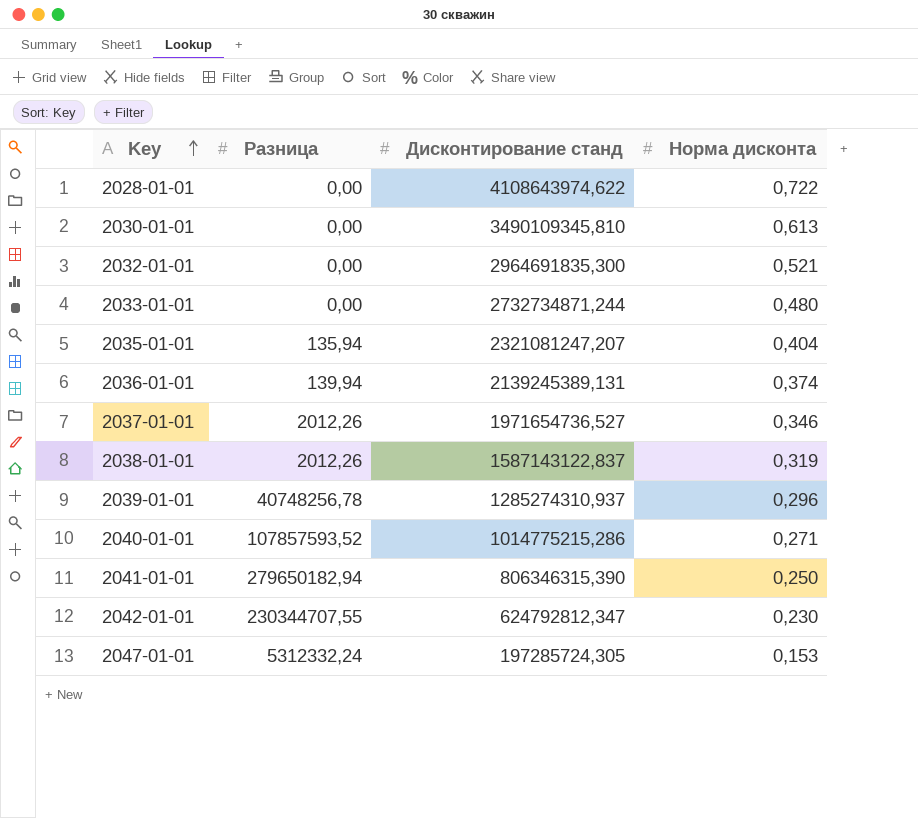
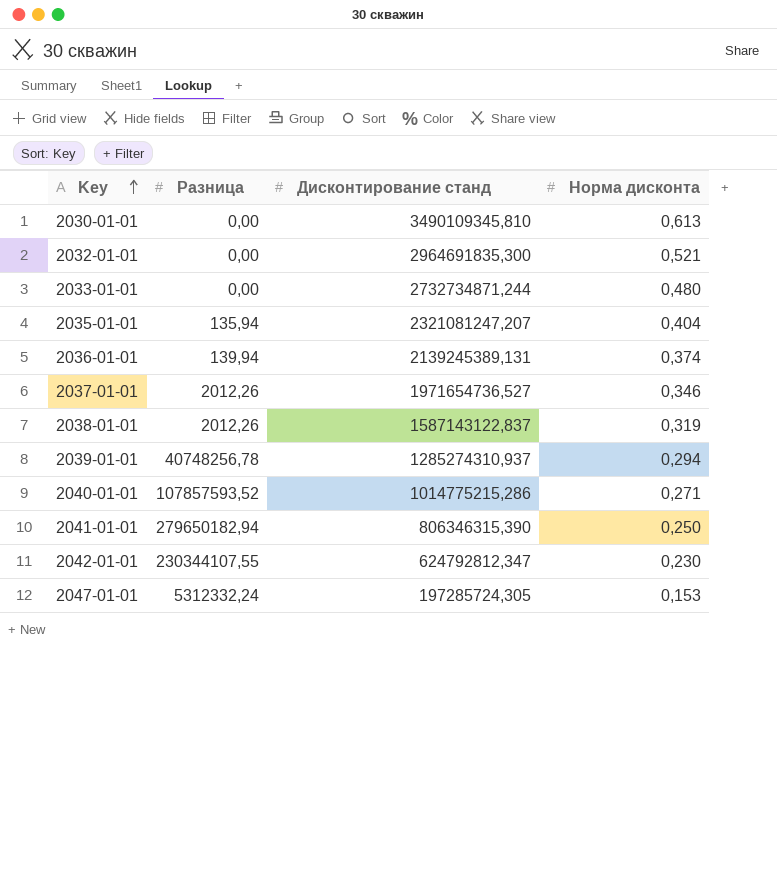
row 2028-01-01: 0,00 | 4108643974,622 | 0,722 -> none
2039-01-01 | Норма дисконта: 0,296 -> 0,294
2042-01-01 | Разница: 230344707,55 -> 230344107,55

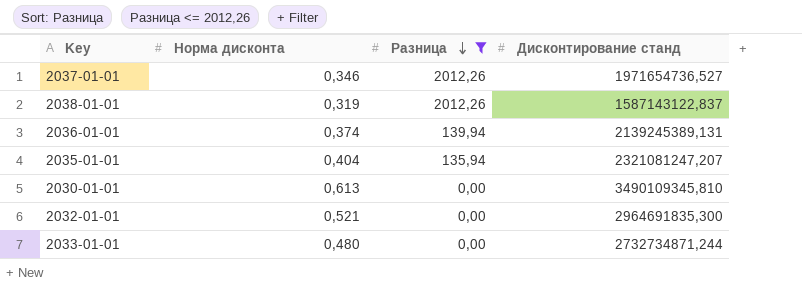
filter: none -> Разница <= 2012,26
row order: Key ascending -> Разница descending
column Норма дисконта | position: 4 -> 2

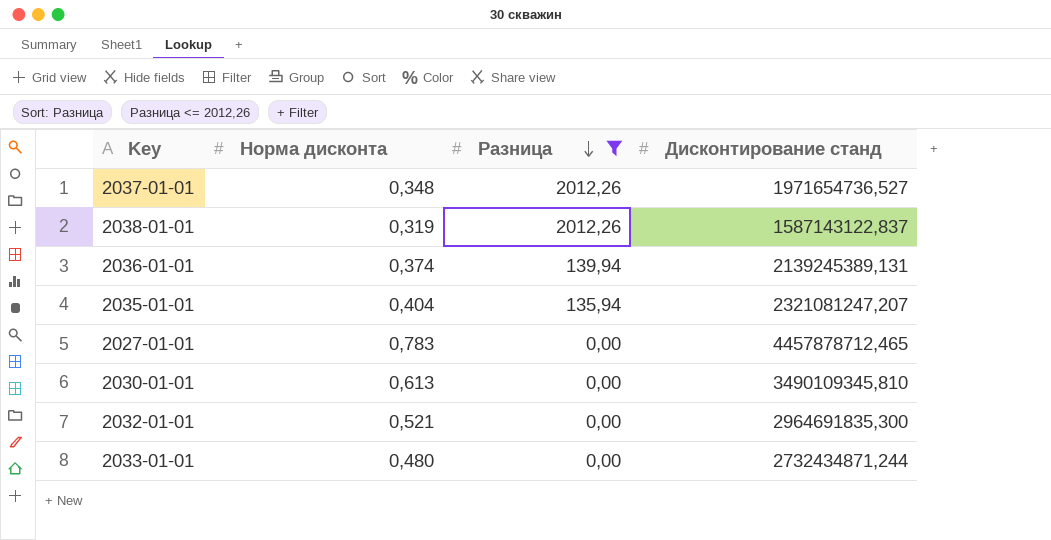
2037-01-01 | Норма дисконта: 0,346 -> 0,348
row 2027-01-01: none -> 0,783 | 0,00 | 4457878712,465
2033-01-01 | Дисконтирование станд: 2732734871,244 -> 2732434871,244

